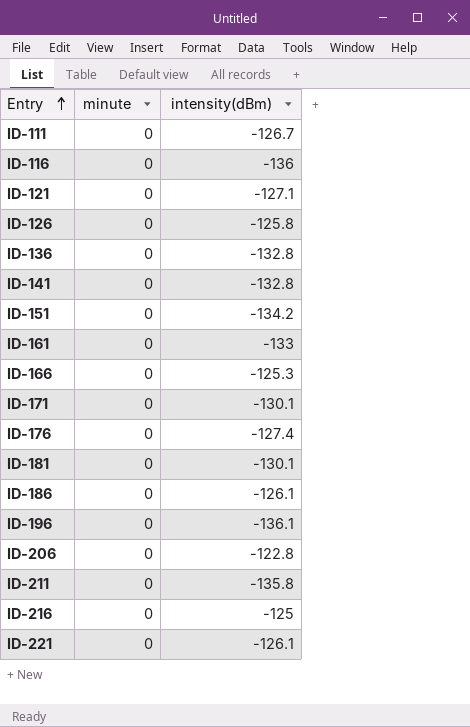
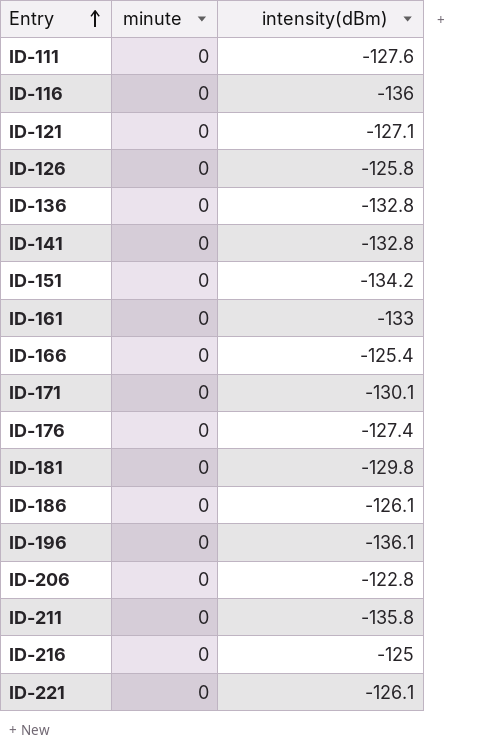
ID-111 | intensity(dBm): -126.7 -> -127.6
ID-166 | intensity(dBm): -125.3 -> -125.4
ID-181 | intensity(dBm): -130.1 -> -129.8

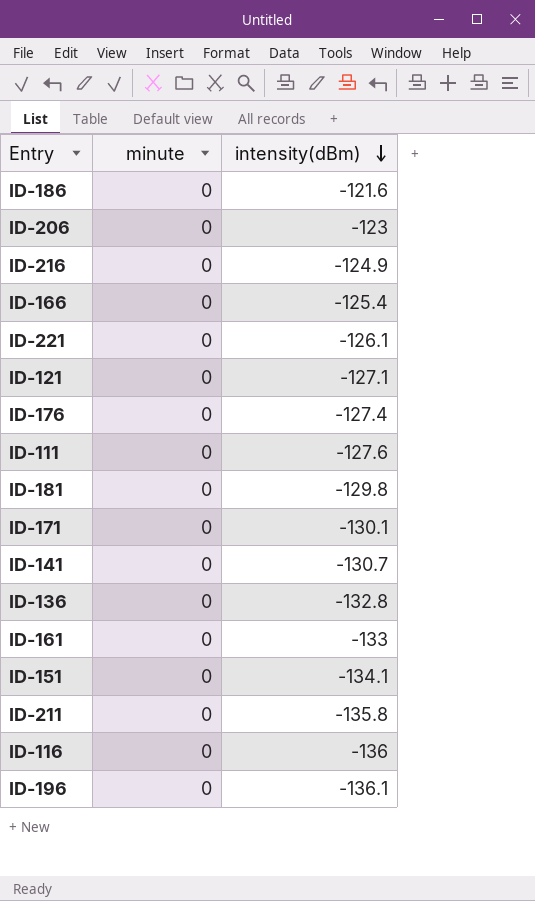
row order: Entry ascending -> intensity(dBm) descending
row ID-126: 0 | -125.8 -> none
ID-186 | intensity(dBm): -126.1 -> -121.6
ID-206 | intensity(dBm): -122.8 -> -123
ID-216 | intensity(dBm): -125 -> -124.9
ID-141 | intensity(dBm): -132.8 -> -130.7
ID-151 | intensity(dBm): -134.2 -> -134.1

